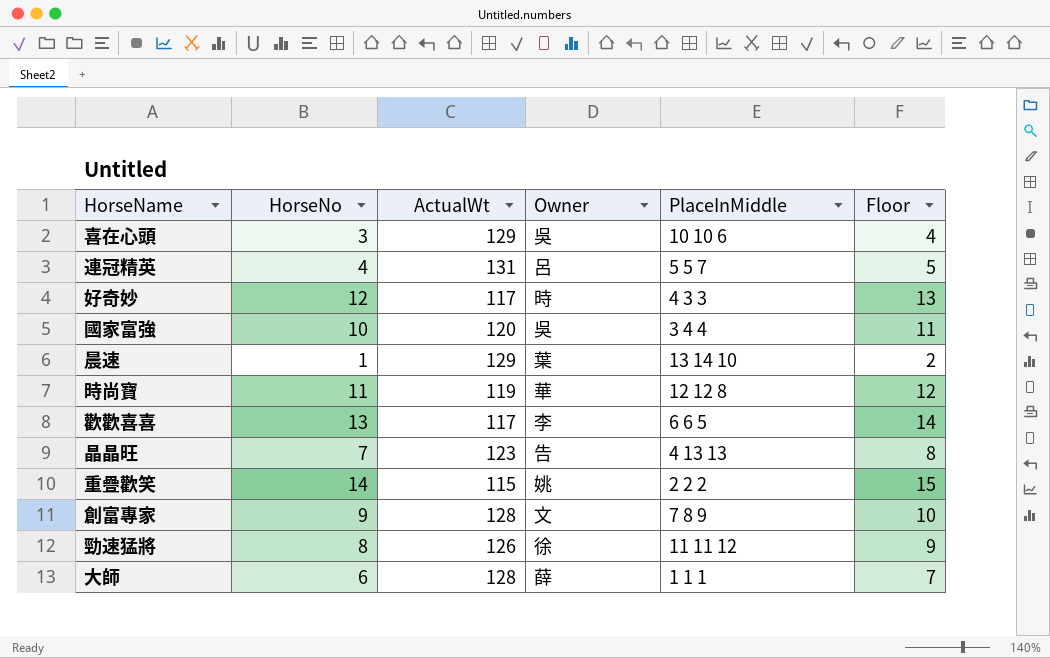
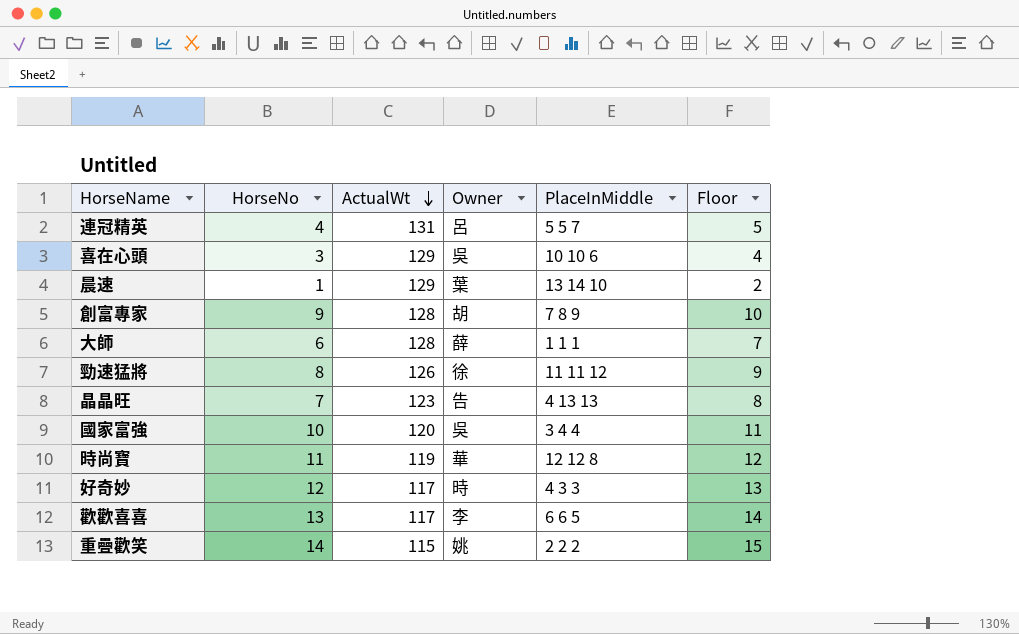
row order: none -> ActualWt descending
創富專家 | Owner: 文 -> 胡

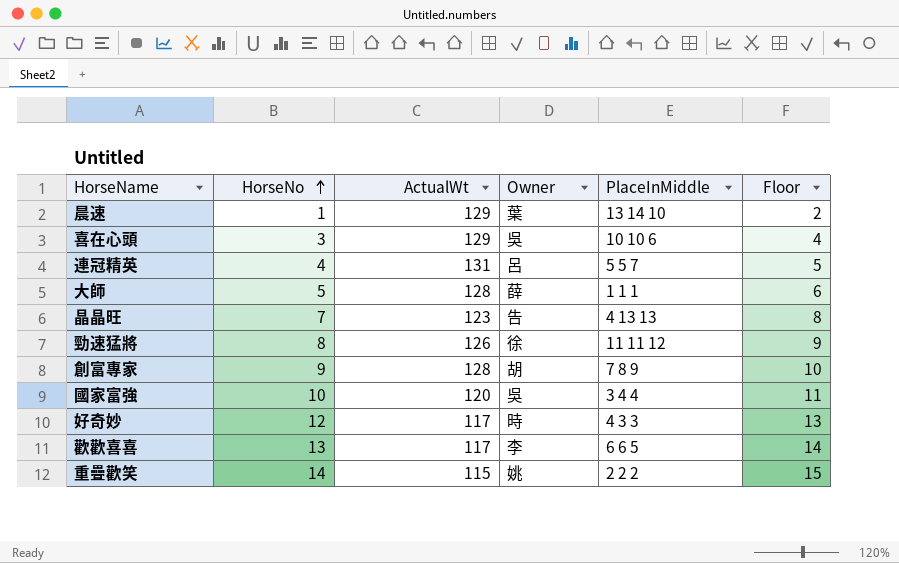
row order: ActualWt descending -> HorseNo ascending
row 時尚寶: 11 | 119 | 華 | 12 12 8 | 12 -> none
大師 | HorseNo: 6 -> 5
大師 | Floor: 7 -> 6

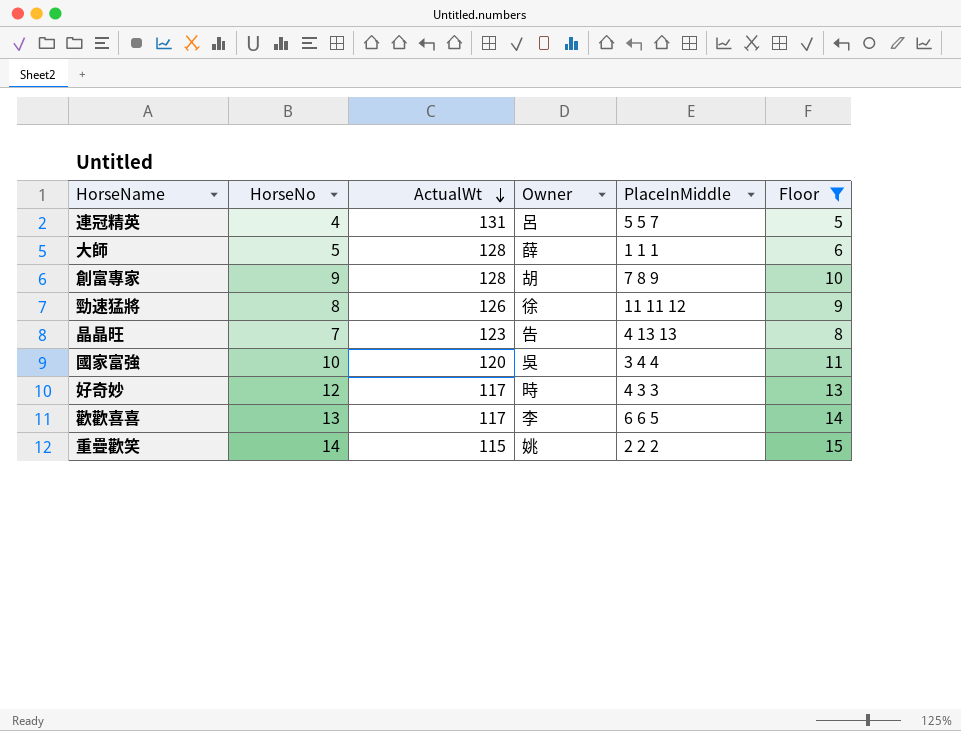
filter: none -> Floor >= 5
row order: HorseNo ascending -> ActualWt descending

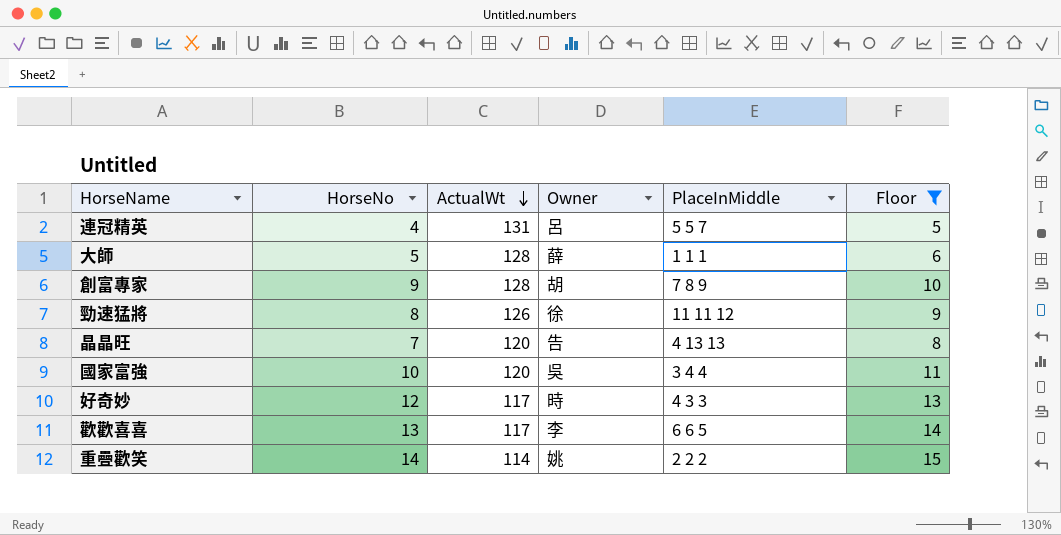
晶晶旺 | ActualWt: 123 -> 120
重疊歡笑 | ActualWt: 115 -> 114

